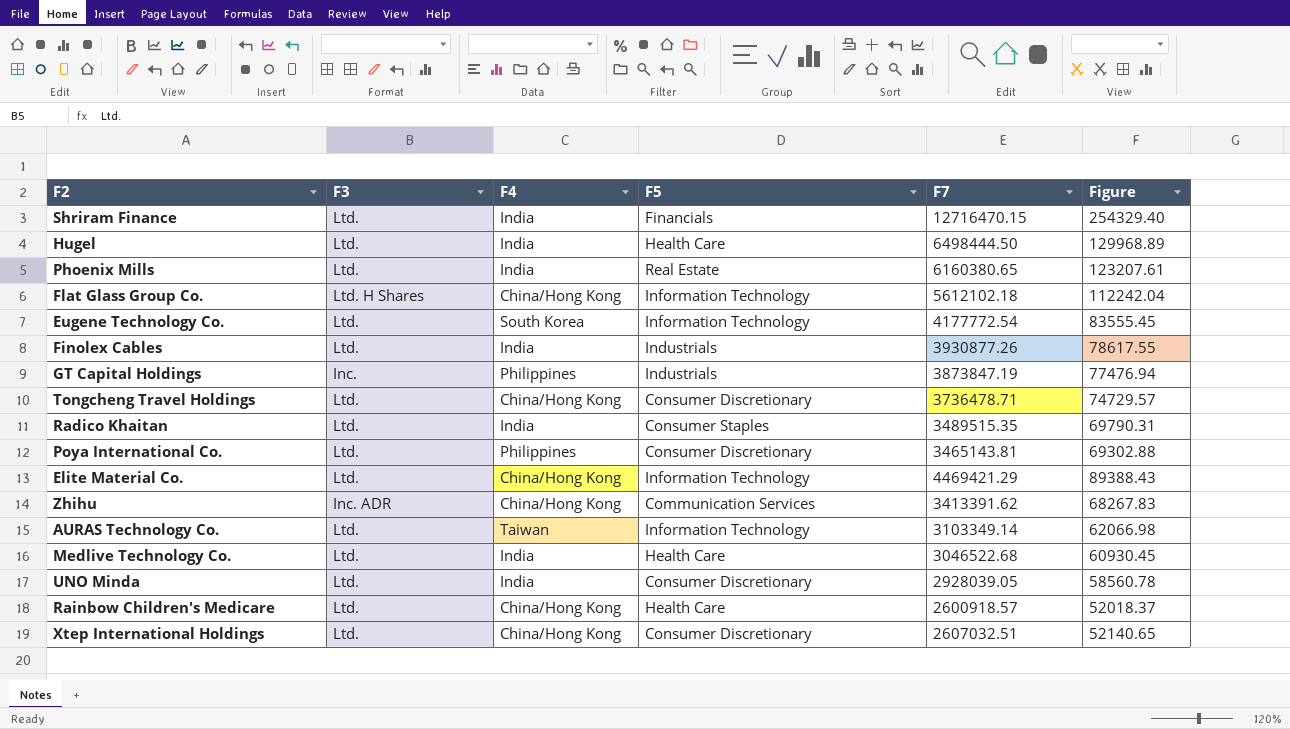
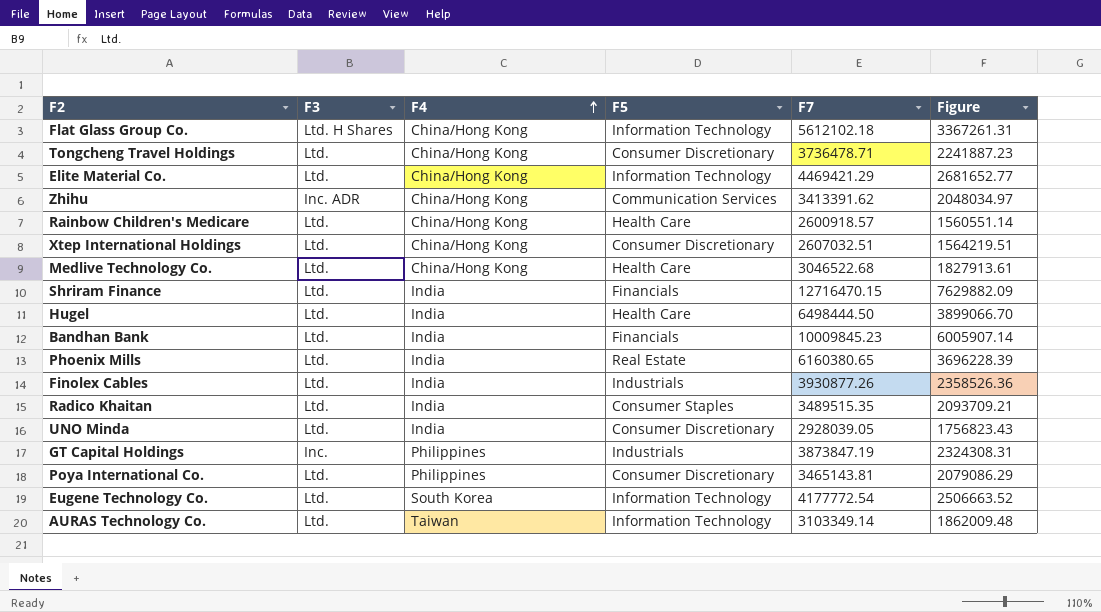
row order: none -> F4 ascending
column Figure | formula: [F7] * 0.02 -> [F7] * 0.6
Medlive Technology Co. | F4: India -> China/Hong Kong
row Bandhan Bank: none -> Ltd. | India | Financials | 10009845.23 | 6005907.14

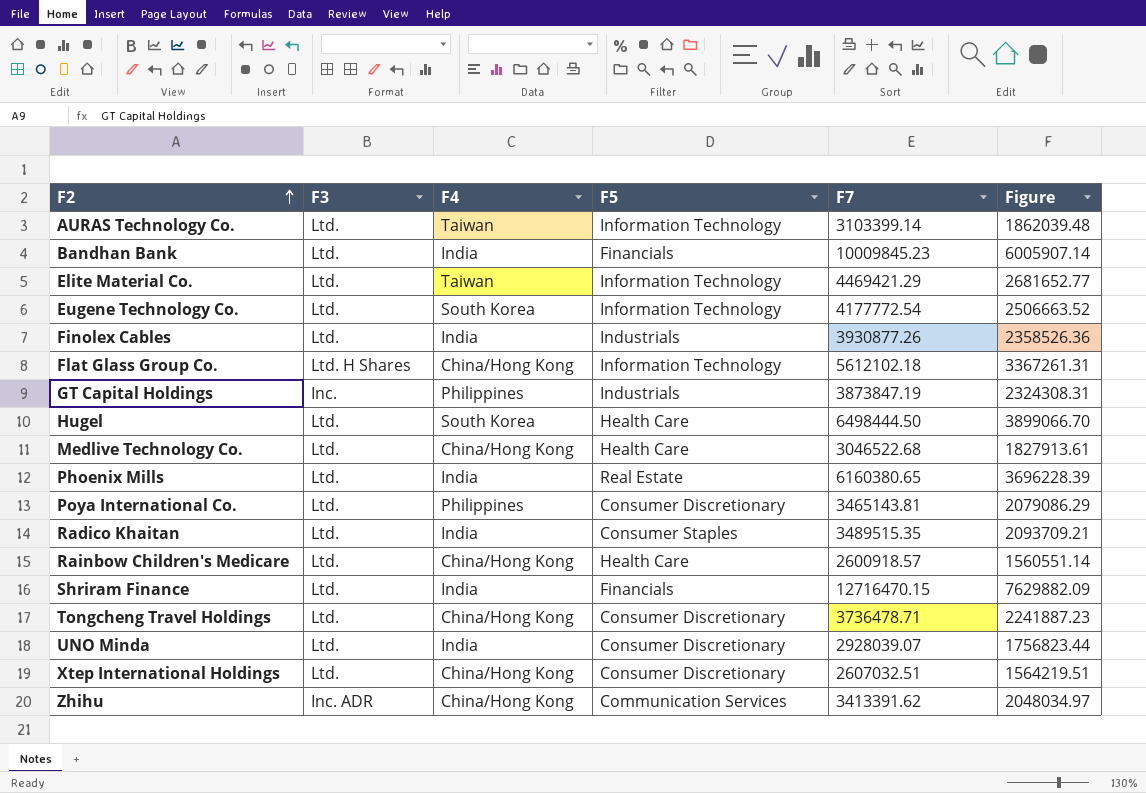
row order: F4 ascending -> F2 ascending
AURAS Technology Co. | F7: 3103349.14 -> 3103399.14
AURAS Technology Co. | Figure: 1862009.48 -> 1862039.48
Elite Material Co. | F4: China/Hong Kong -> Taiwan
Hugel | F4: India -> South Korea
UNO Minda | F7: 2928039.05 -> 2928039.07
UNO Minda | Figure: 1756823.43 -> 1756823.44

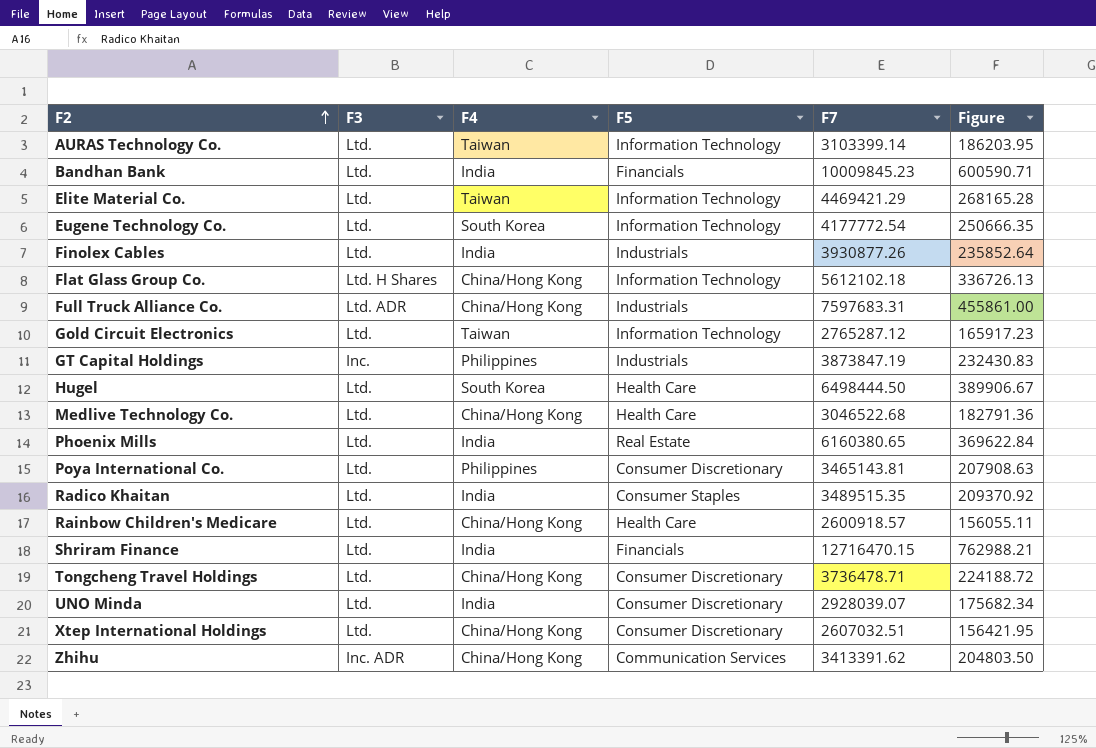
column Figure | formula: [F7] * 0.6 -> [F7] * 0.06
row Full Truck Alliance Co.: none -> Ltd. ADR | China/Hong Kong | Industrials | 7597683.31 | 455861.00
row Gold Circuit Electronics: none -> Ltd. | Taiwan | Information Technology | 2765287.12 | 165917.23

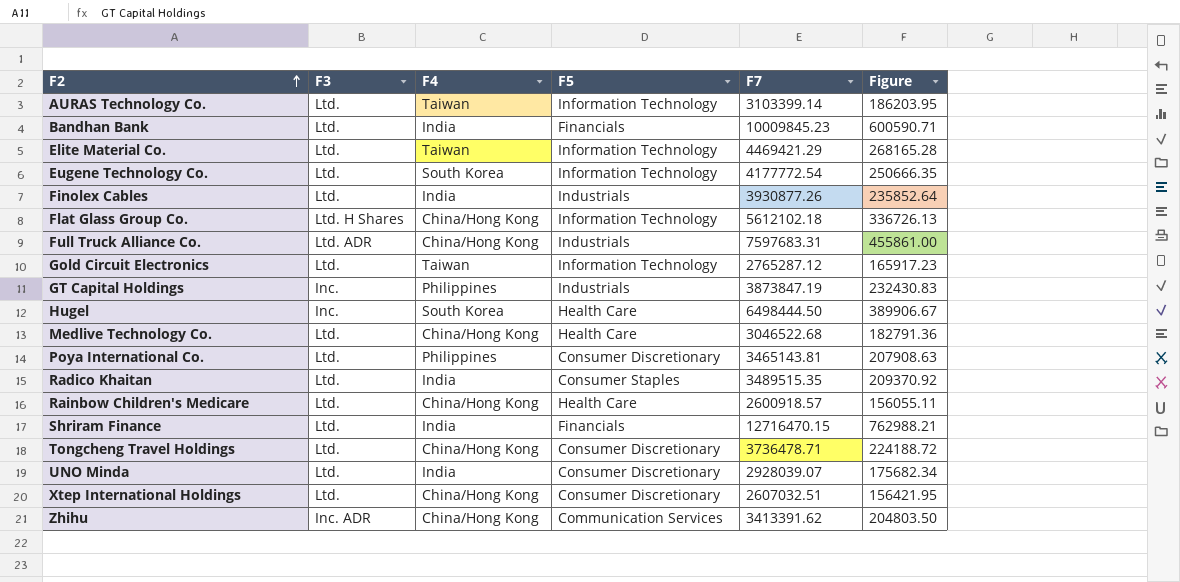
row Phoenix Mills: Ltd. | India | Real Estate | 6160380.65 | 369622.84 -> none
Hugel | F3: Ltd. -> Inc.

